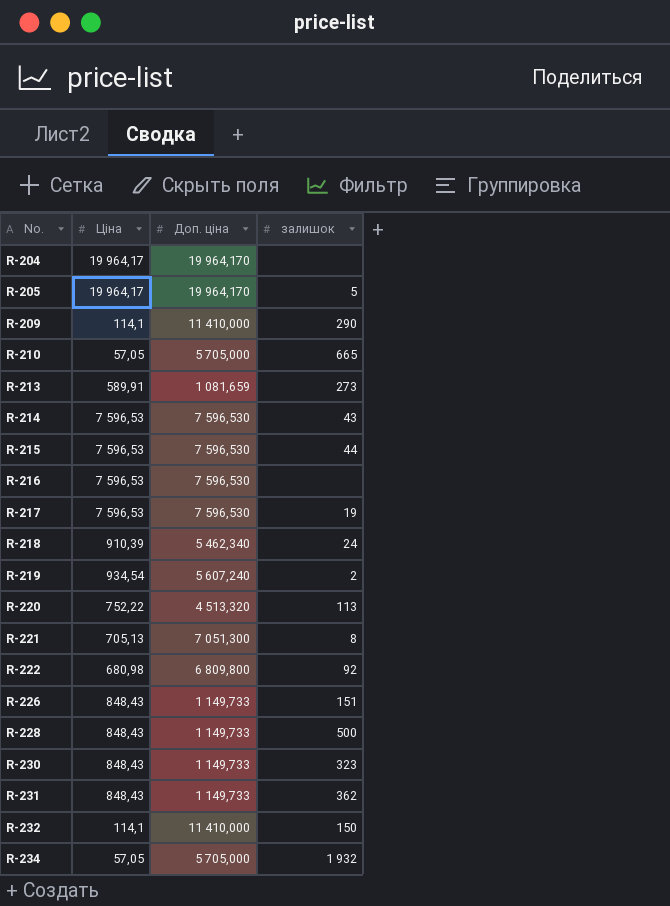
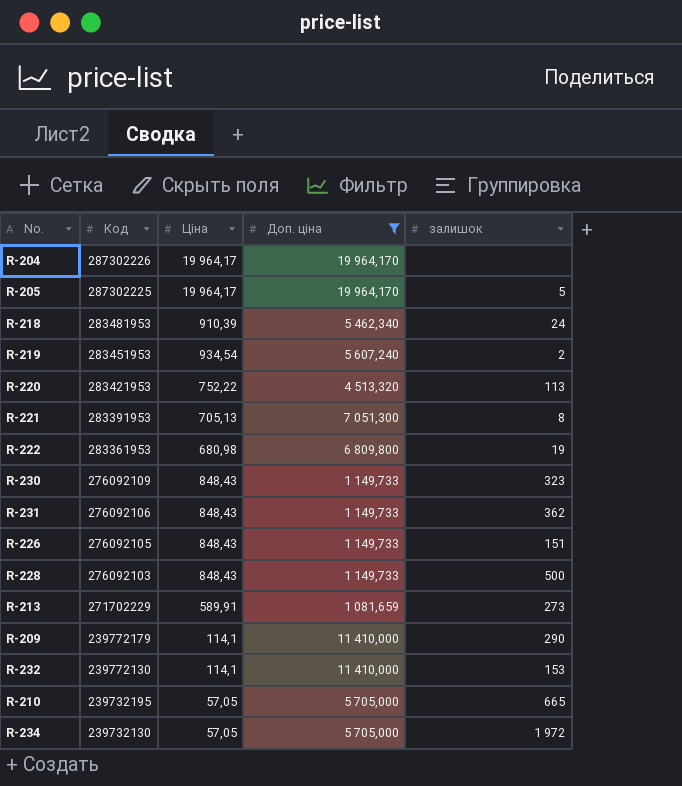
filter: none -> Доп. ціна != 7 596,530
row order: No. ascending -> Код descending
column Код | position: none -> 2
R-222 | залишок: 92 -> 19
R-232 | залишок: 150 -> 153
R-234 | залишок: 1 932 -> 1 972

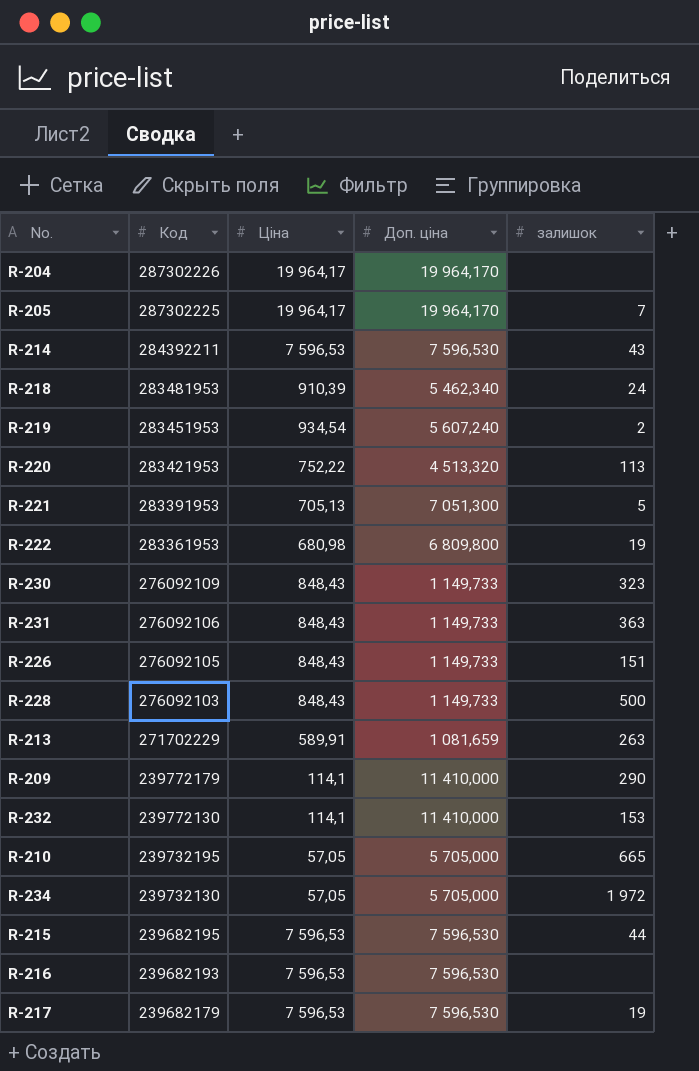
filter: Доп. ціна != 7 596,530 -> none
R-205 | залишок: 5 -> 7
R-221 | залишок: 8 -> 5
R-231 | залишок: 362 -> 363
R-213 | залишок: 273 -> 263

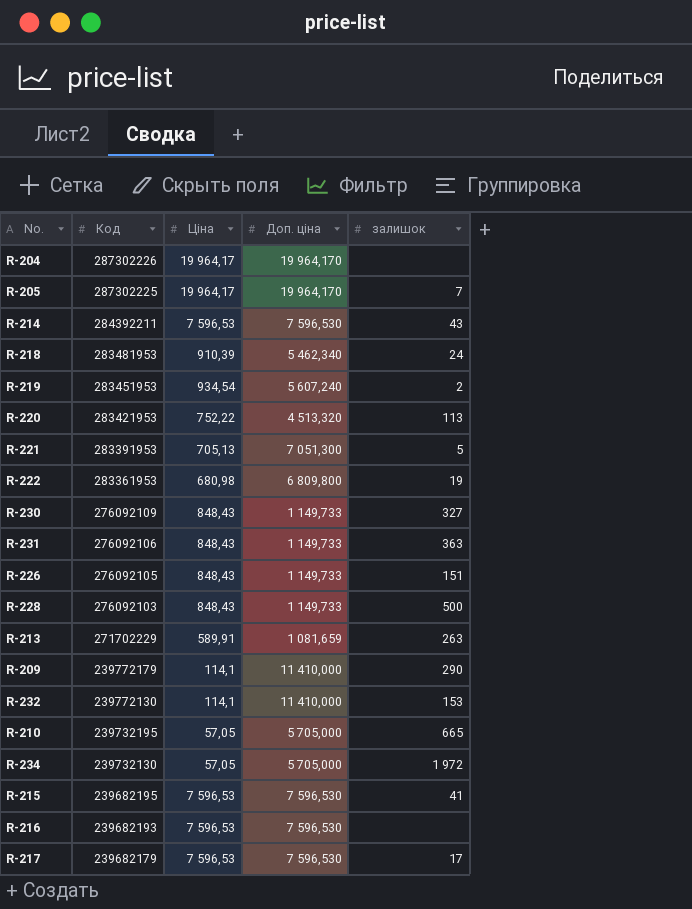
R-230 | залишок: 323 -> 327
R-215 | залишок: 44 -> 41
R-217 | залишок: 19 -> 17

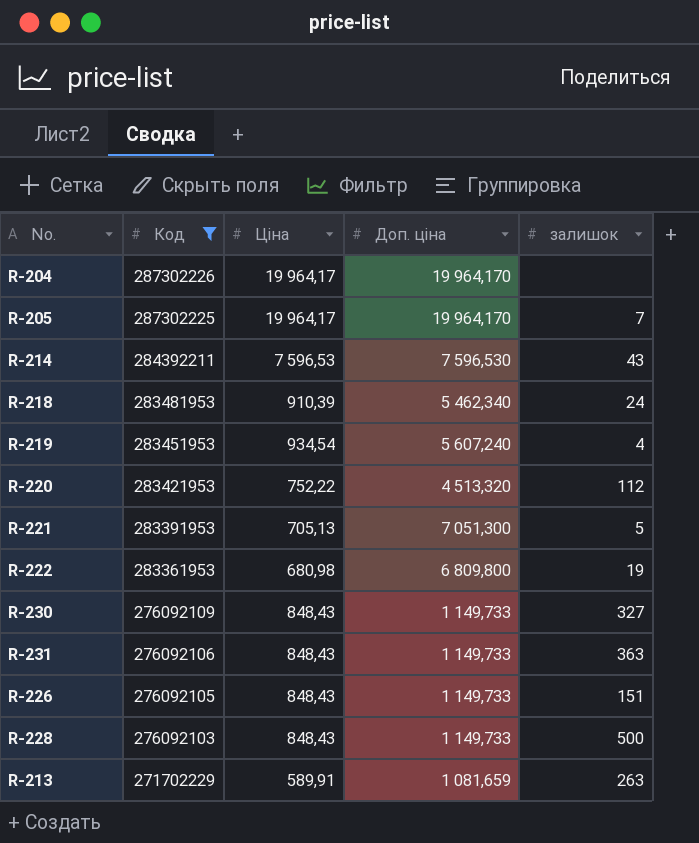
filter: none -> Код >= 271702229
R-219 | залишок: 2 -> 4
R-220 | залишок: 113 -> 112

